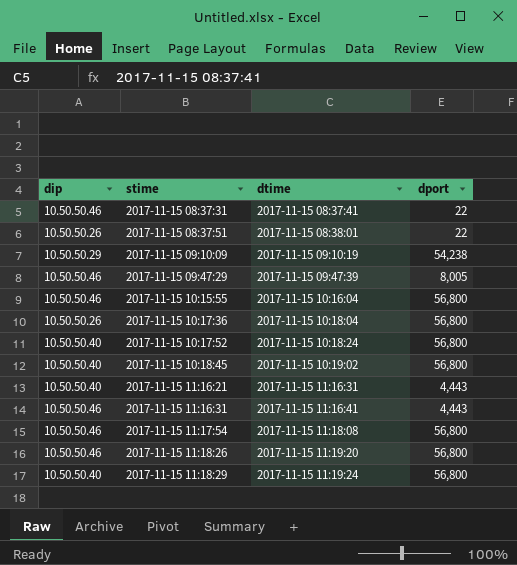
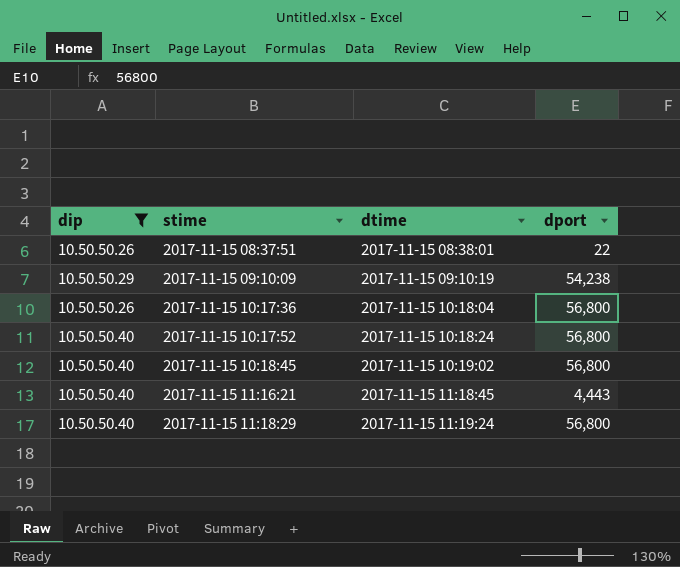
filter: none -> dip != 10.50.50.46
2017-11-15 11:16:21 | dtime: 2017-11-15 11:16:31 -> 2017-11-15 11:18:45

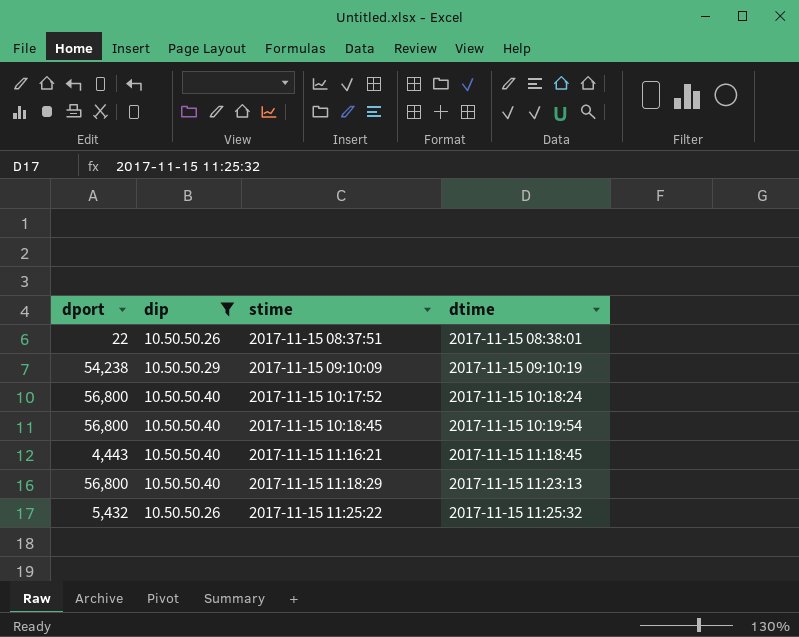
column dport | position: 4 -> 1
row 2017-11-15 10:17:36: 10.50.50.26 | 2017-11-15 10:18:04 | 56,800 -> none
2017-11-15 10:18:45 | dtime: 2017-11-15 10:19:02 -> 2017-11-15 10:19:54
2017-11-15 11:18:29 | dtime: 2017-11-15 11:19:24 -> 2017-11-15 11:23:13
row 2017-11-15 11:25:22: none -> 5,432 | 10.50.50.26 | 2017-11-15 11:25:32

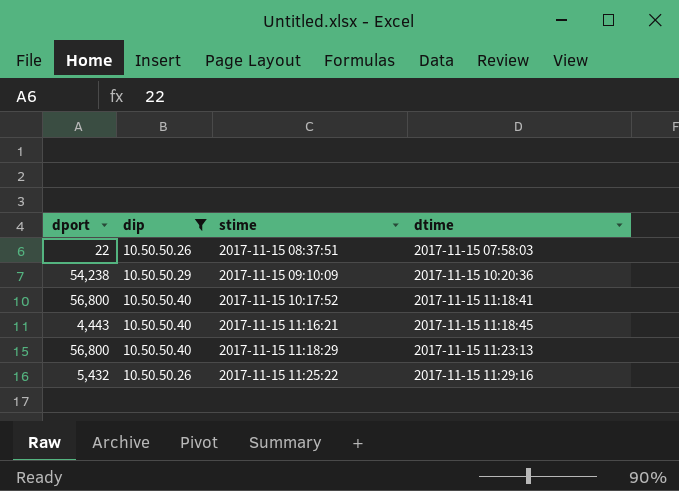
row 2017-11-15 10:18:45: 56,800 | 10.50.50.40 | 2017-11-15 10:19:54 -> none
2017-11-15 08:37:51 | dtime: 2017-11-15 08:38:01 -> 2017-11-15 07:58:03
2017-11-15 09:10:09 | dtime: 2017-11-15 09:10:19 -> 2017-11-15 10:20:36
2017-11-15 10:17:52 | dtime: 2017-11-15 10:18:24 -> 2017-11-15 11:18:41
2017-11-15 11:25:22 | dtime: 2017-11-15 11:25:32 -> 2017-11-15 11:29:16

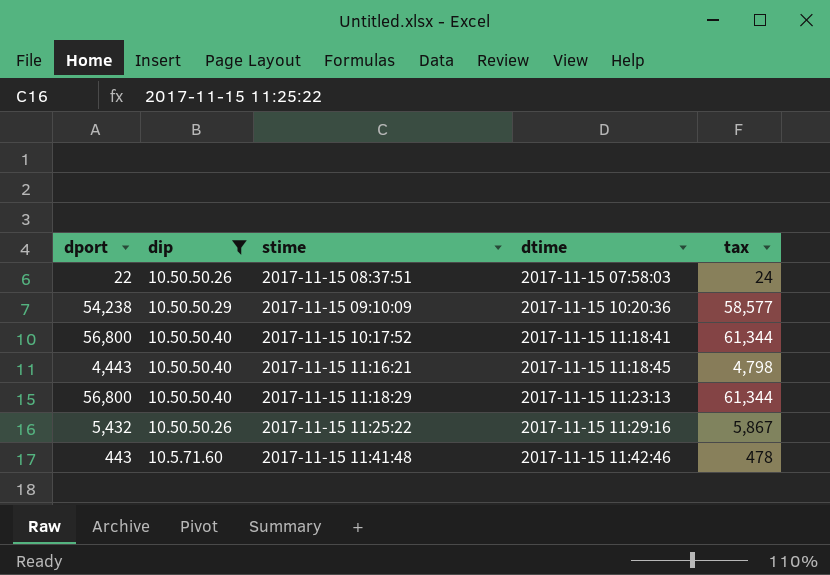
column tax | formula: none -> [dport] * 1.08
row 2017-11-15 11:41:48: none -> 443 | 10.5.71.60 | 2017-11-15 11:42:46 | 478

